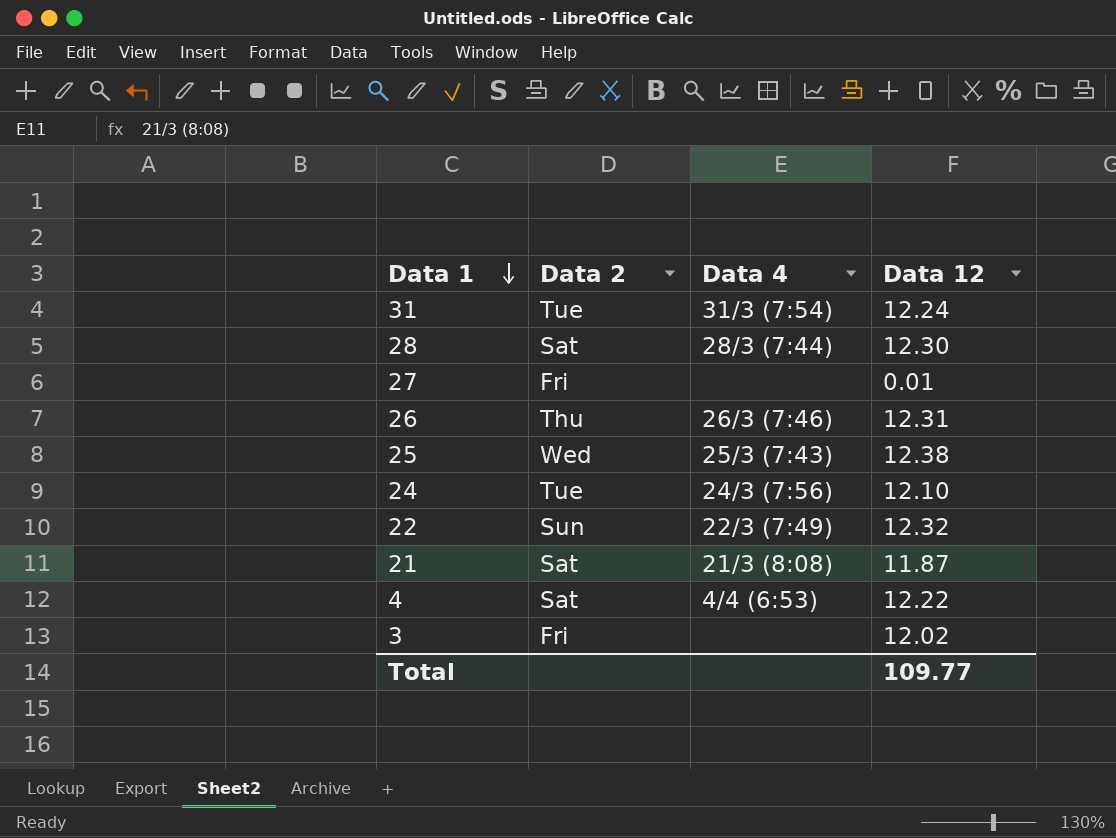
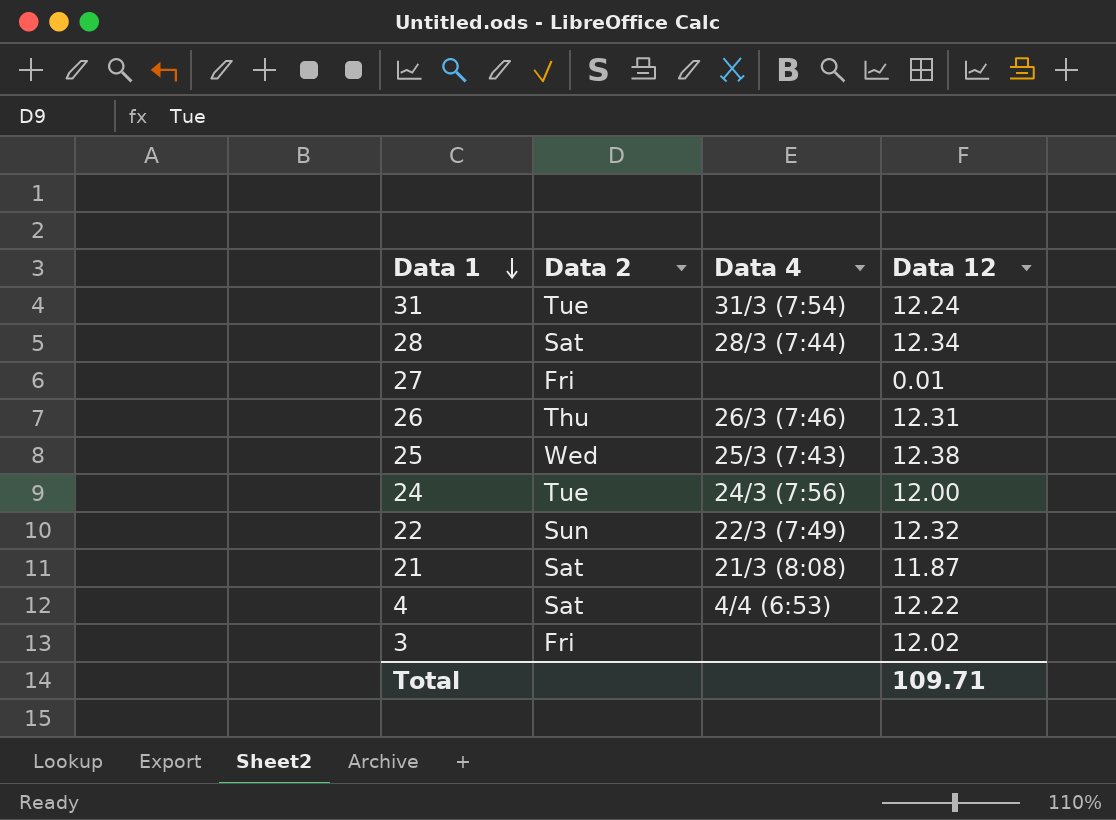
28 | Data 12: 12.30 -> 12.34
24 | Data 12: 12.10 -> 12.00
Total | Data 12: 109.77 -> 109.71

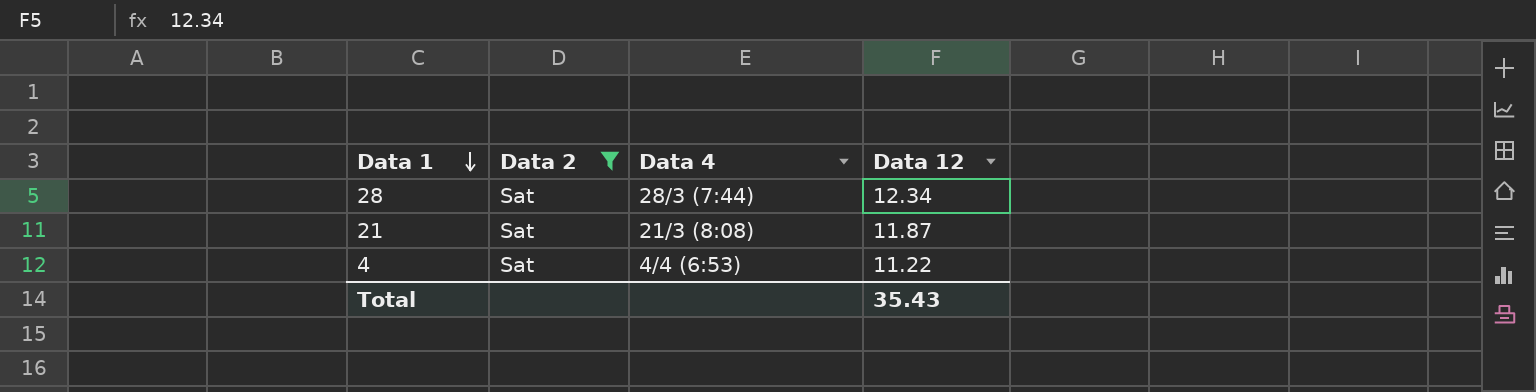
filter: none -> Data 2 = Sat
4 | Data 12: 12.22 -> 11.22
Total | Data 12: 109.71 -> 35.43

